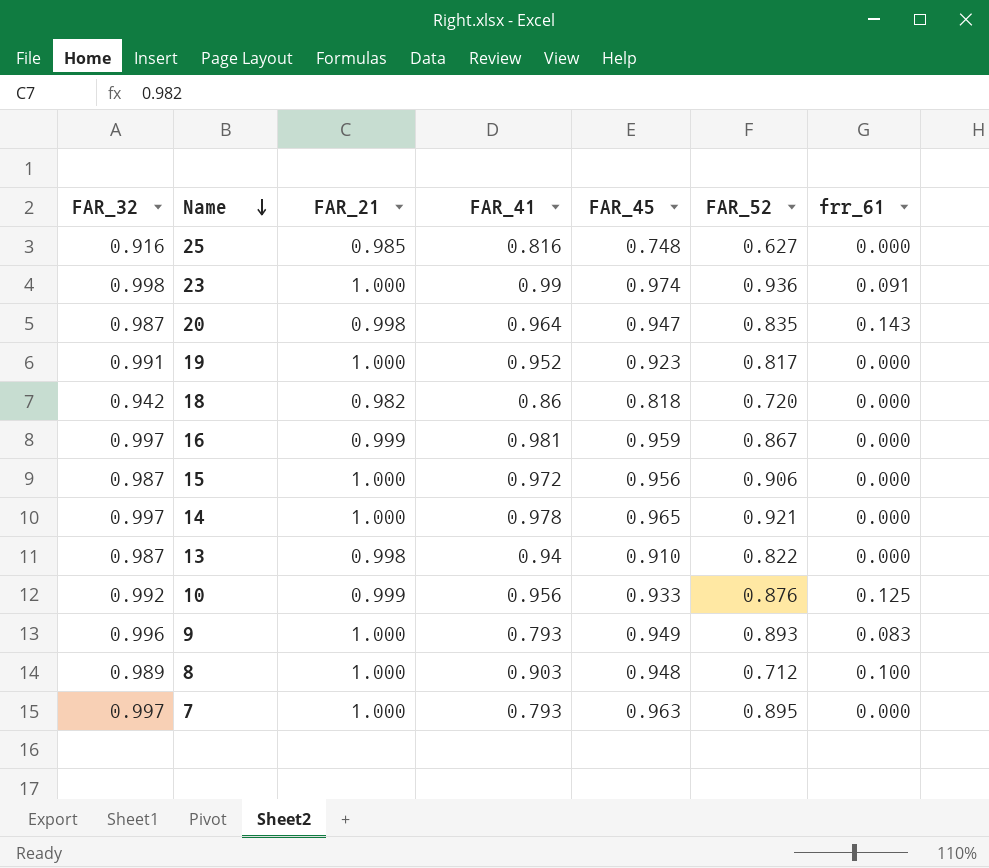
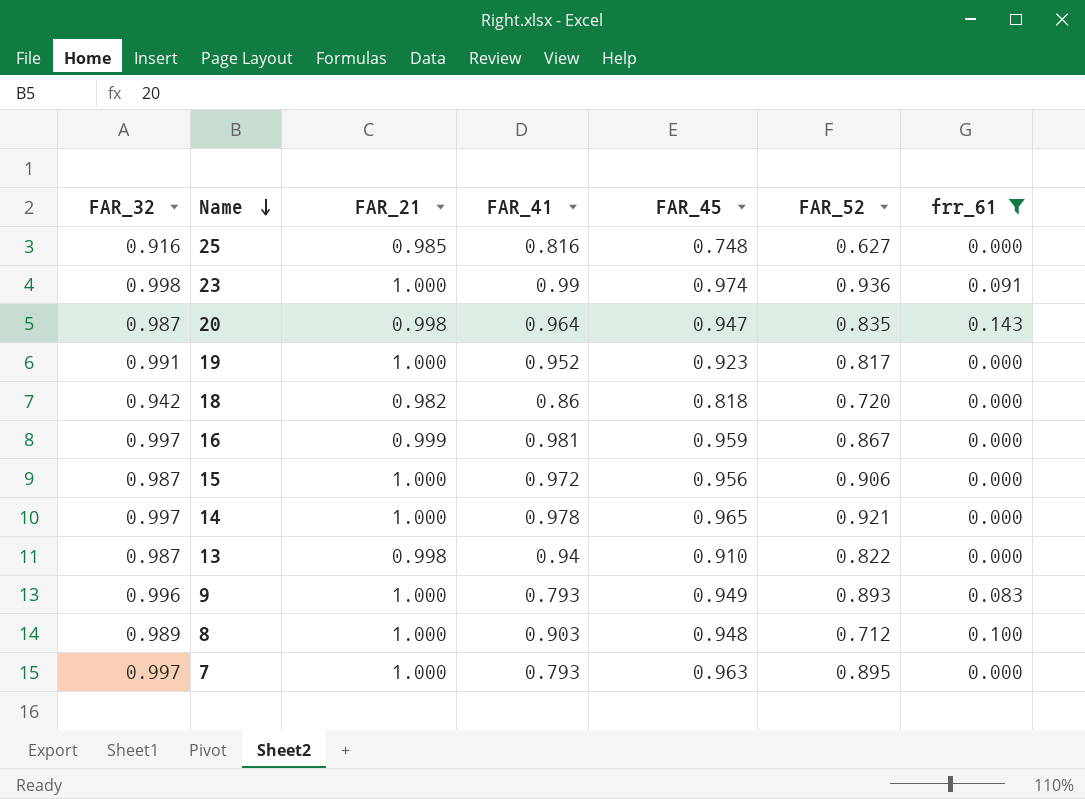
filter: none -> frr_61 != 0.125

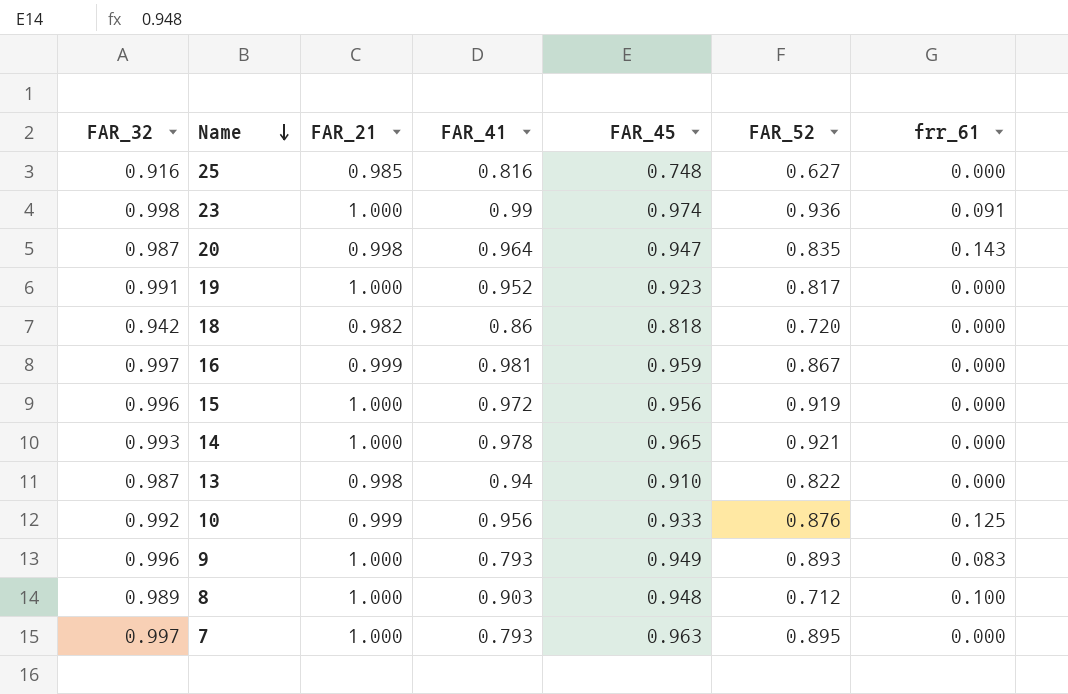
filter: frr_61 != 0.125 -> none
15 | FAR_32: 0.987 -> 0.996
15 | FAR_52: 0.906 -> 0.919
14 | FAR_32: 0.997 -> 0.993

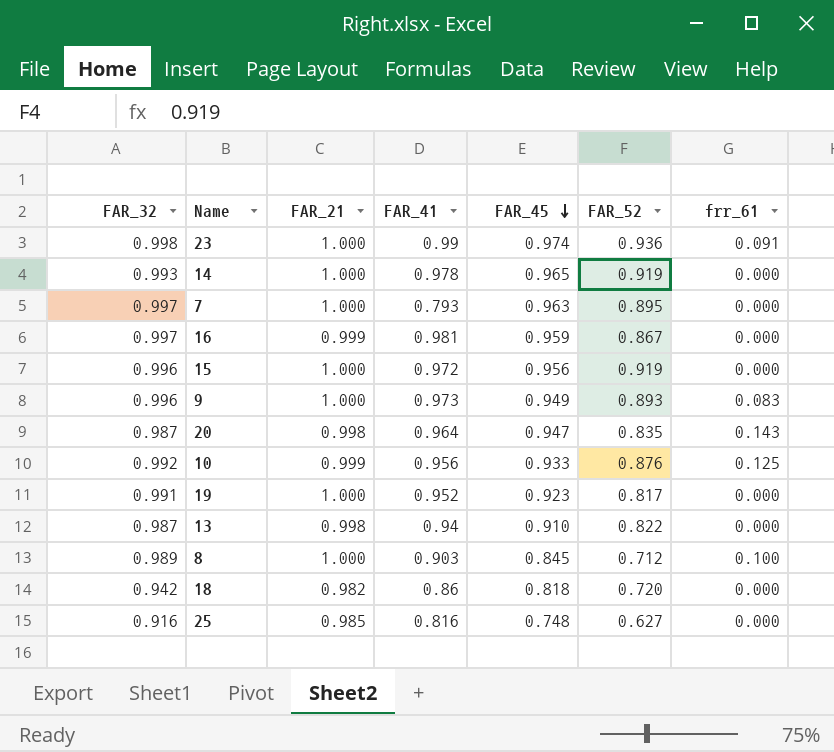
row order: Name descending -> FAR_45 descending
14 | FAR_52: 0.921 -> 0.919
9 | FAR_41: 0.793 -> 0.973
8 | FAR_45: 0.948 -> 0.845

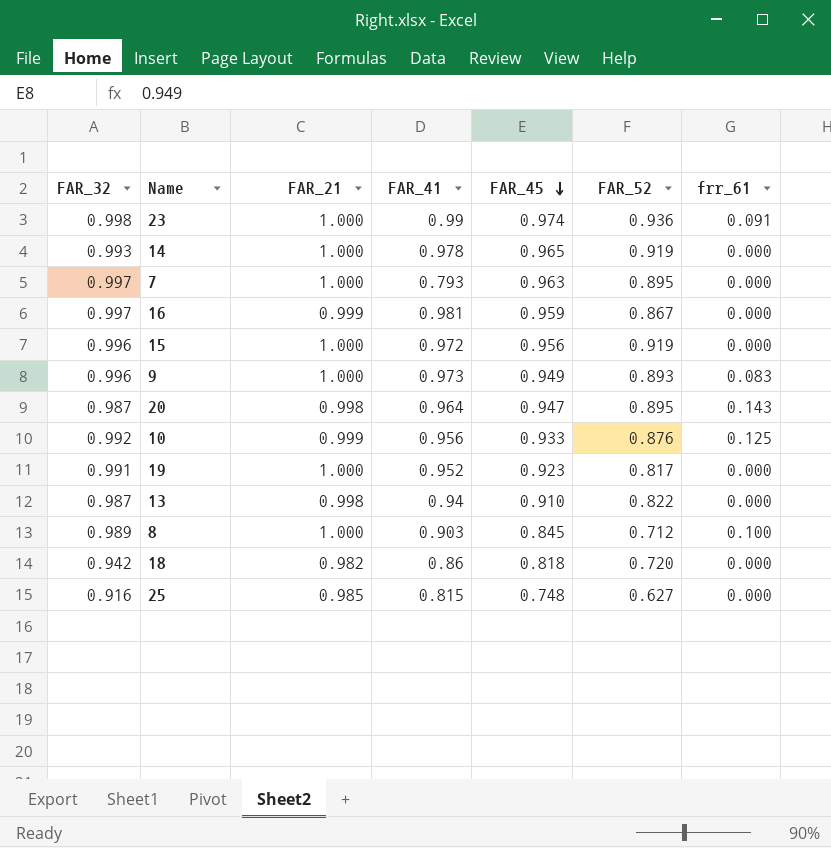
20 | FAR_52: 0.835 -> 0.895
25 | FAR_41: 0.816 -> 0.815

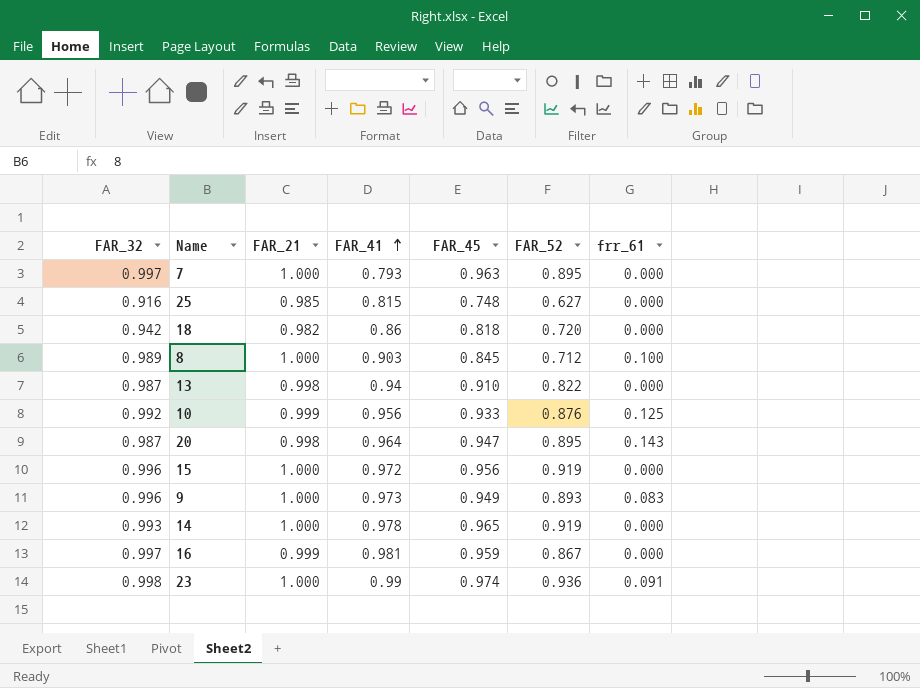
row order: FAR_45 descending -> FAR_41 ascending
row 19: 0.991 | 1.000 | 0.952 | 0.923 | 0.817 | 0.000 -> none

